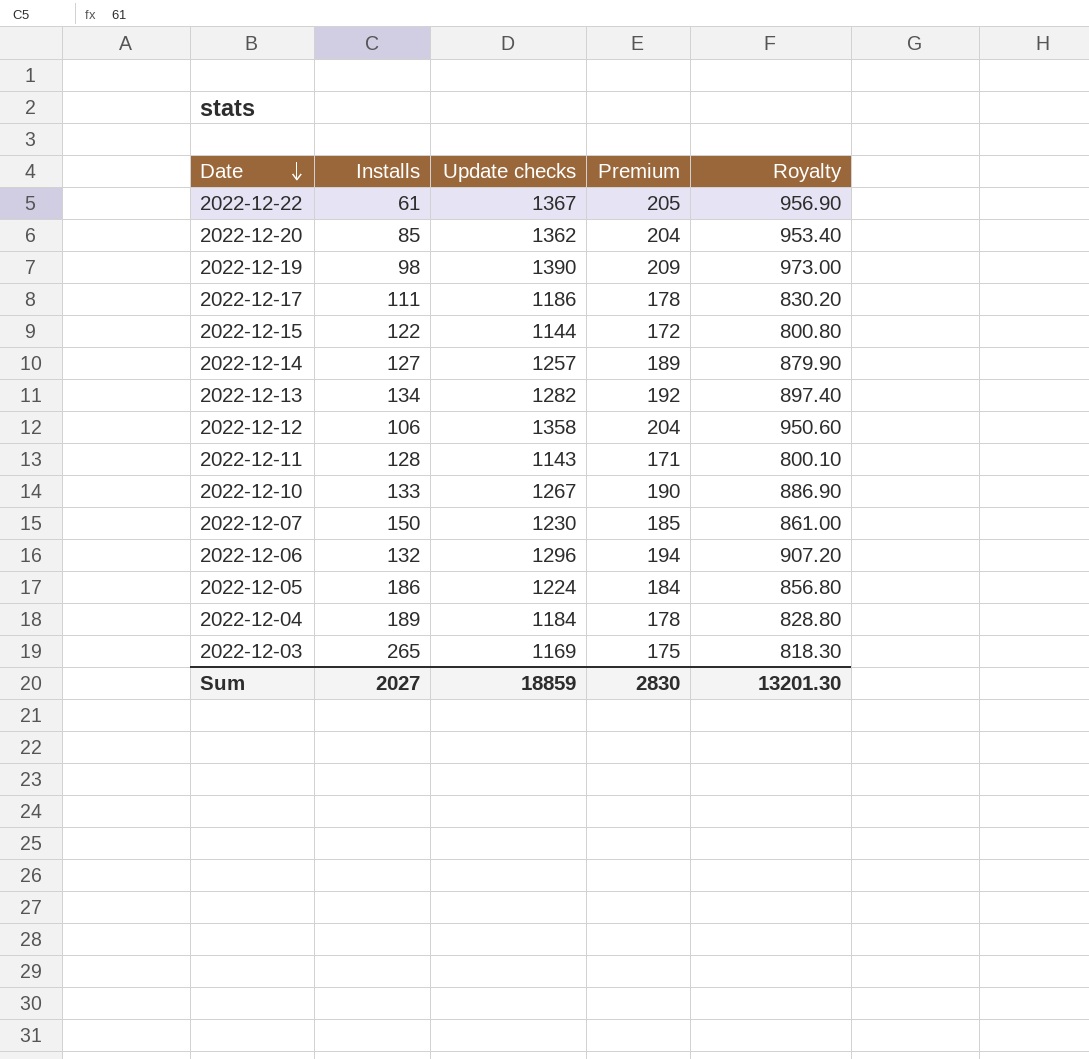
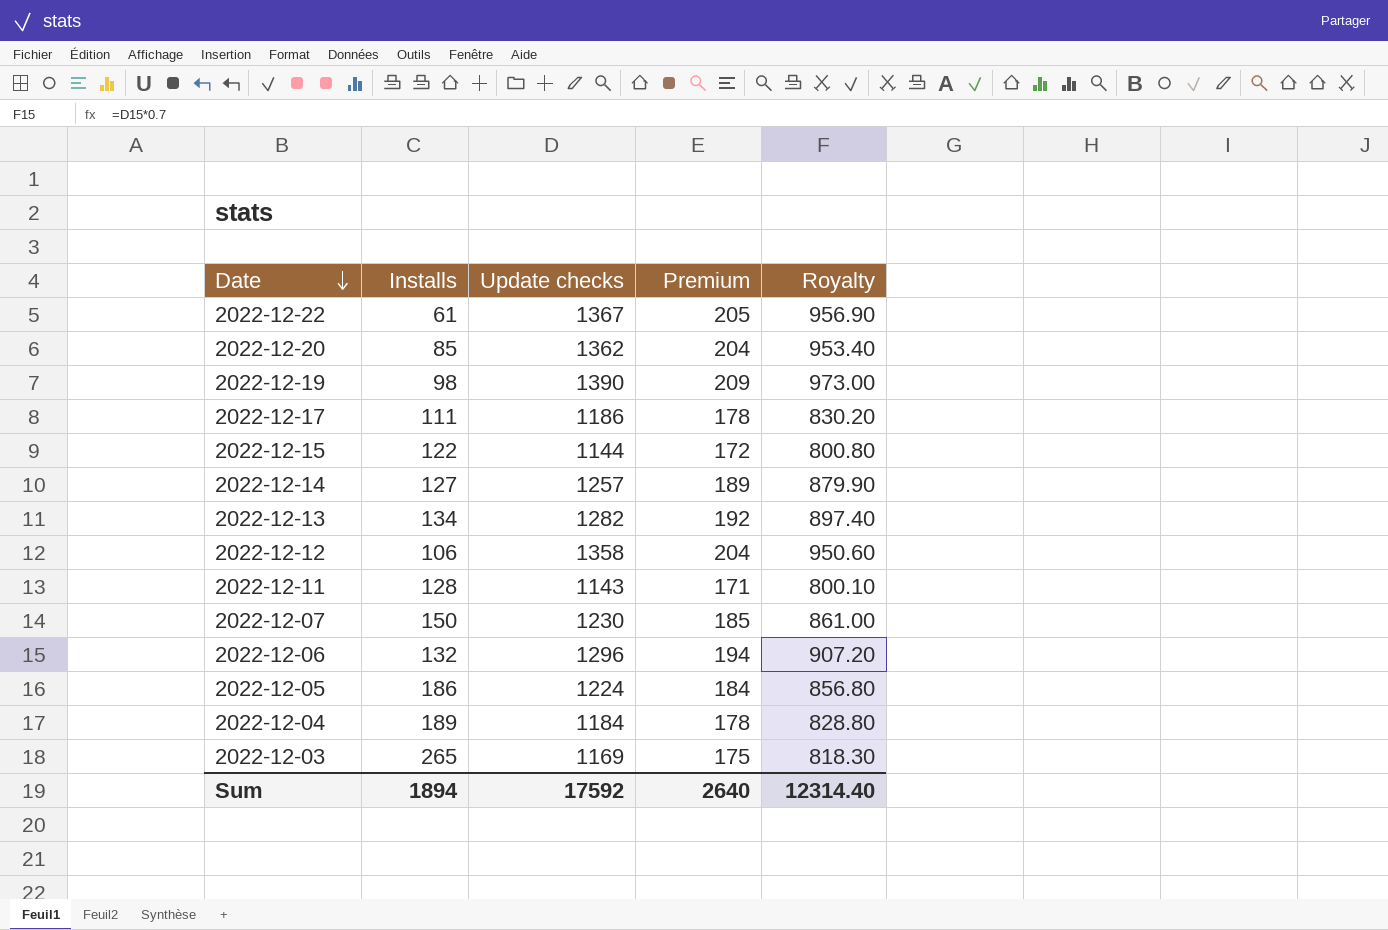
row 2022-12-10: 133 | 1267 | 190 | 886.90 -> none
Sum | Installs: 2027 -> 1894
Sum | Update checks: 18859 -> 17592
Sum | Premium: 2830 -> 2640
Sum | Royalty: 13201.30 -> 12314.40

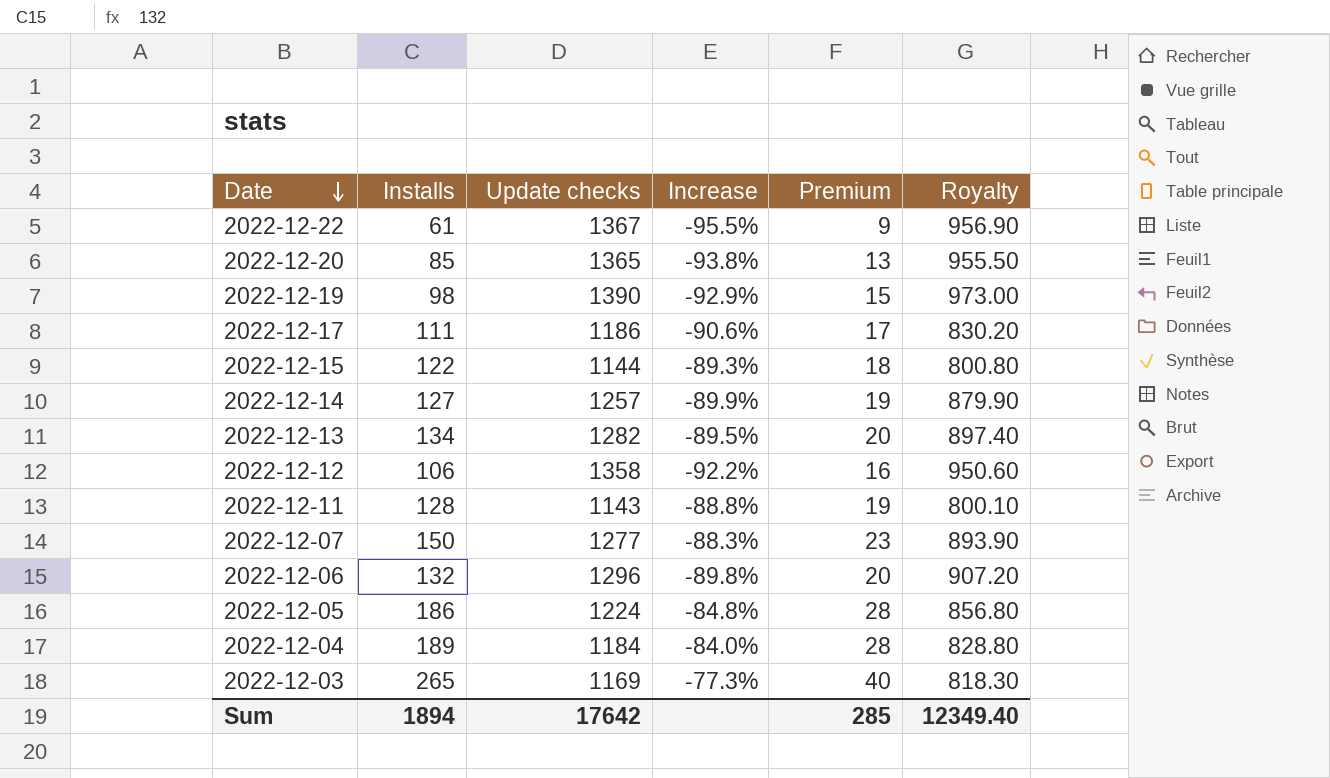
column Increase | formula: none -> ([Installs] - [Update checks]) / [Update checks]
column Premium | formula: [Update checks] * 0.15 -> [Installs] * 0.15
2022-12-20 | Update checks: 1362 -> 1365
2022-12-20 | Royalty: 953.40 -> 955.50
2022-12-07 | Update checks: 1230 -> 1277
2022-12-07 | Royalty: 861.00 -> 893.90
Sum | Update checks: 17592 -> 17642
Sum | Premium: 2640 -> 285
Sum | Royalty: 12314.40 -> 12349.40

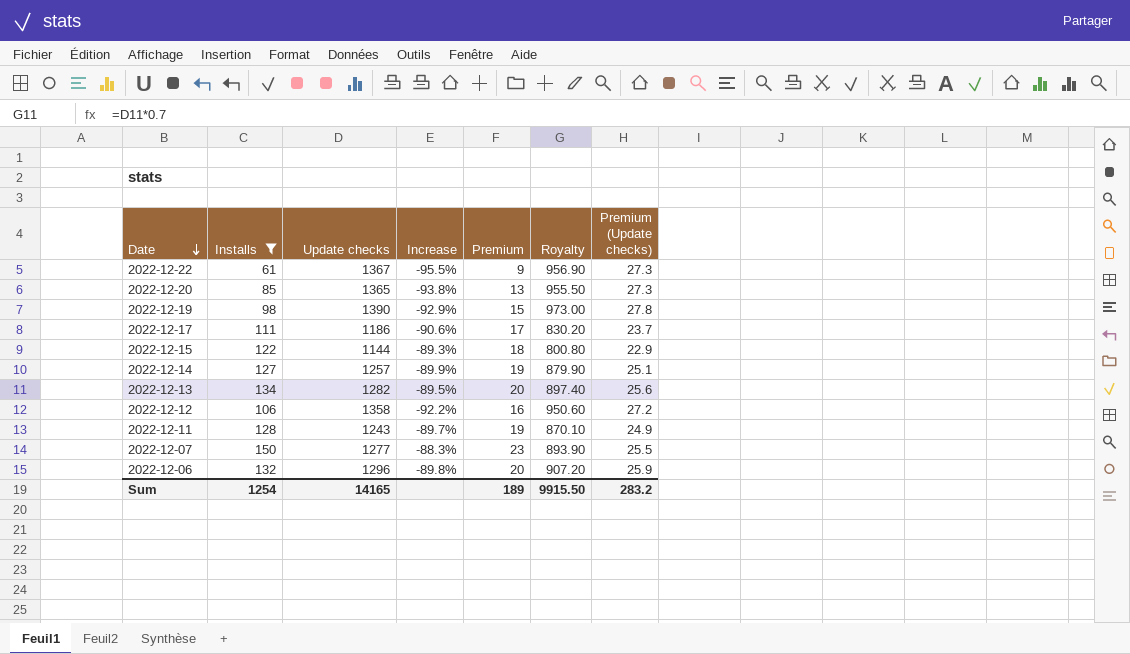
filter: none -> Installs <= 150
column Premium (Update checks) | formula: none -> [Update checks] * 0.02
2022-12-11 | Update checks: 1143 -> 1243
2022-12-11 | Increase: -88.8% -> -89.7%
2022-12-11 | Royalty: 800.10 -> 870.10
Sum | Installs: 1894 -> 1254
Sum | Update checks: 17642 -> 14165
Sum | Premium: 285 -> 189
Sum | Royalty: 12349.40 -> 9915.50

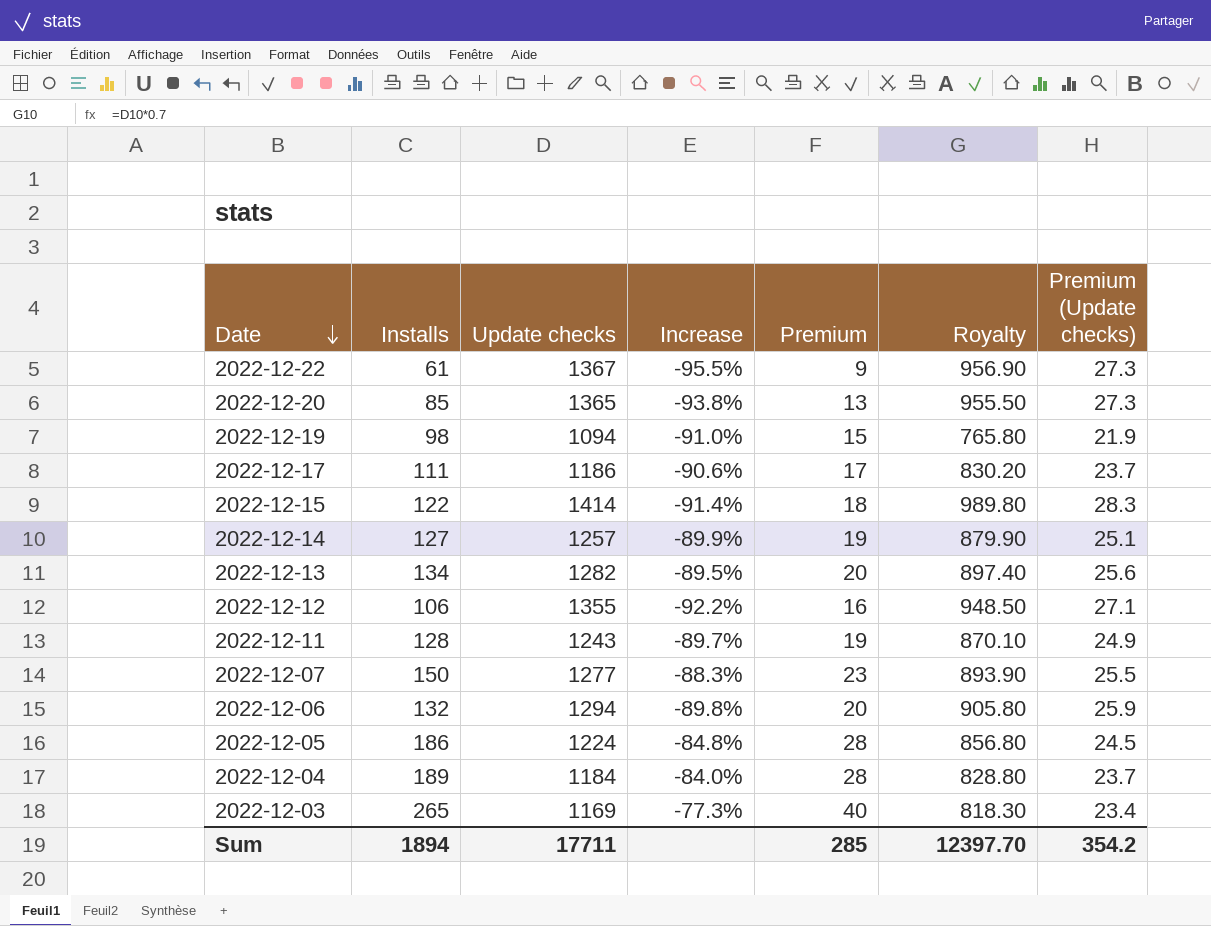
filter: Installs <= 150 -> none
2022-12-19 | Update checks: 1390 -> 1094
2022-12-19 | Increase: -92.9% -> -91.0%
2022-12-19 | Royalty: 973.00 -> 765.80
2022-12-19 | Premium (Update checks): 27.8 -> 21.9
2022-12-15 | Update checks: 1144 -> 1414
2022-12-15 | Increase: -89.3% -> -91.4%
2022-12-15 | Royalty: 800.80 -> 989.80
2022-12-15 | Premium (Update checks): 22.9 -> 28.3
2022-12-12 | Update checks: 1358 -> 1355
2022-12-12 | Royalty: 950.60 -> 948.50
2022-12-12 | Premium (Update checks): 27.2 -> 27.1
2022-12-06 | Update checks: 1296 -> 1294
2022-12-06 | Royalty: 907.20 -> 905.80
Sum | Installs: 1254 -> 1894
Sum | Update checks: 14165 -> 17711
Sum | Premium: 189 -> 285
Sum | Royalty: 9915.50 -> 12397.70
Sum | Premium (Update checks): 283.2 -> 354.2

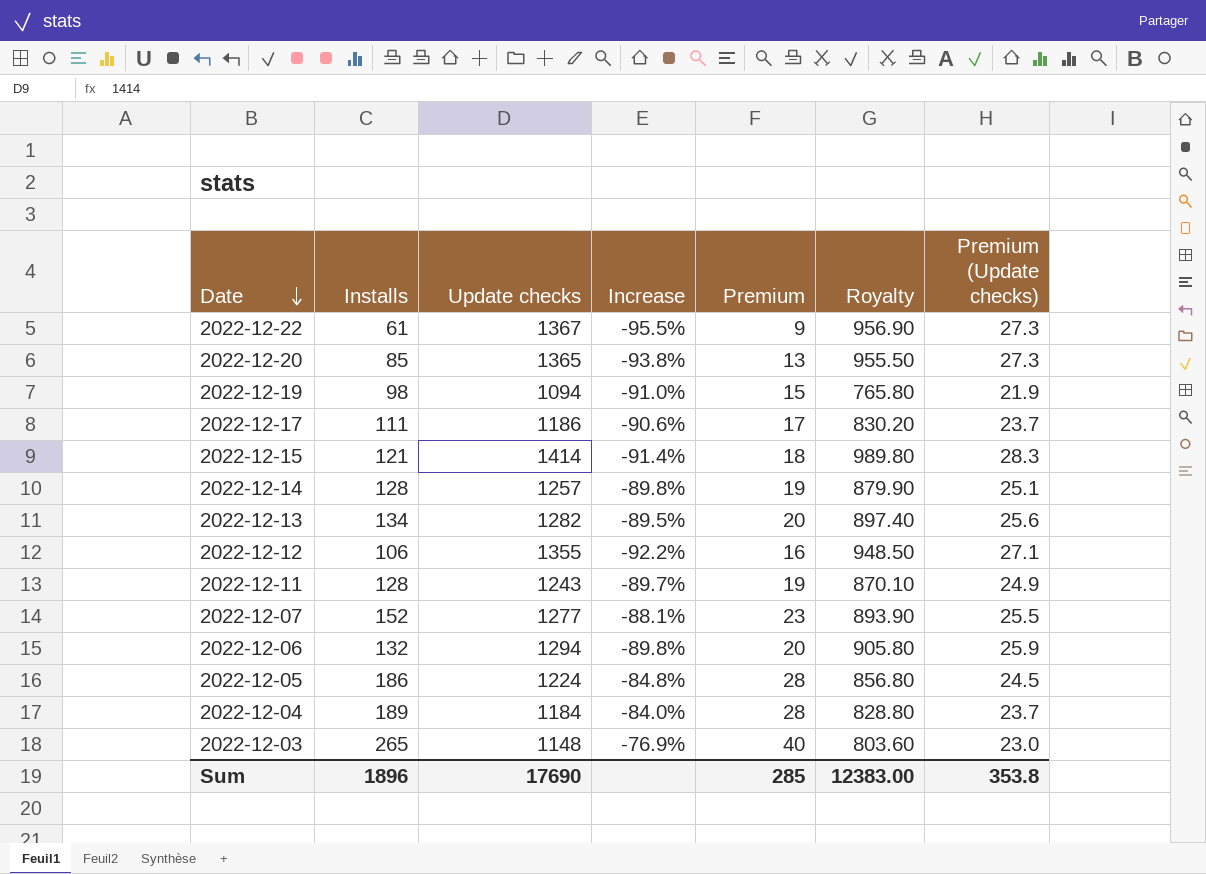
2022-12-15 | Installs: 122 -> 121
2022-12-14 | Installs: 127 -> 128
2022-12-14 | Increase: -89.9% -> -89.8%
2022-12-07 | Installs: 150 -> 152
2022-12-07 | Increase: -88.3% -> -88.1%
2022-12-03 | Update checks: 1169 -> 1148
2022-12-03 | Increase: -77.3% -> -76.9%
2022-12-03 | Royalty: 818.30 -> 803.60
2022-12-03 | Premium (Update checks): 23.4 -> 23.0
Sum | Installs: 1894 -> 1896
Sum | Update checks: 17711 -> 17690
Sum | Royalty: 12397.70 -> 12383.00
Sum | Premium (Update checks): 354.2 -> 353.8

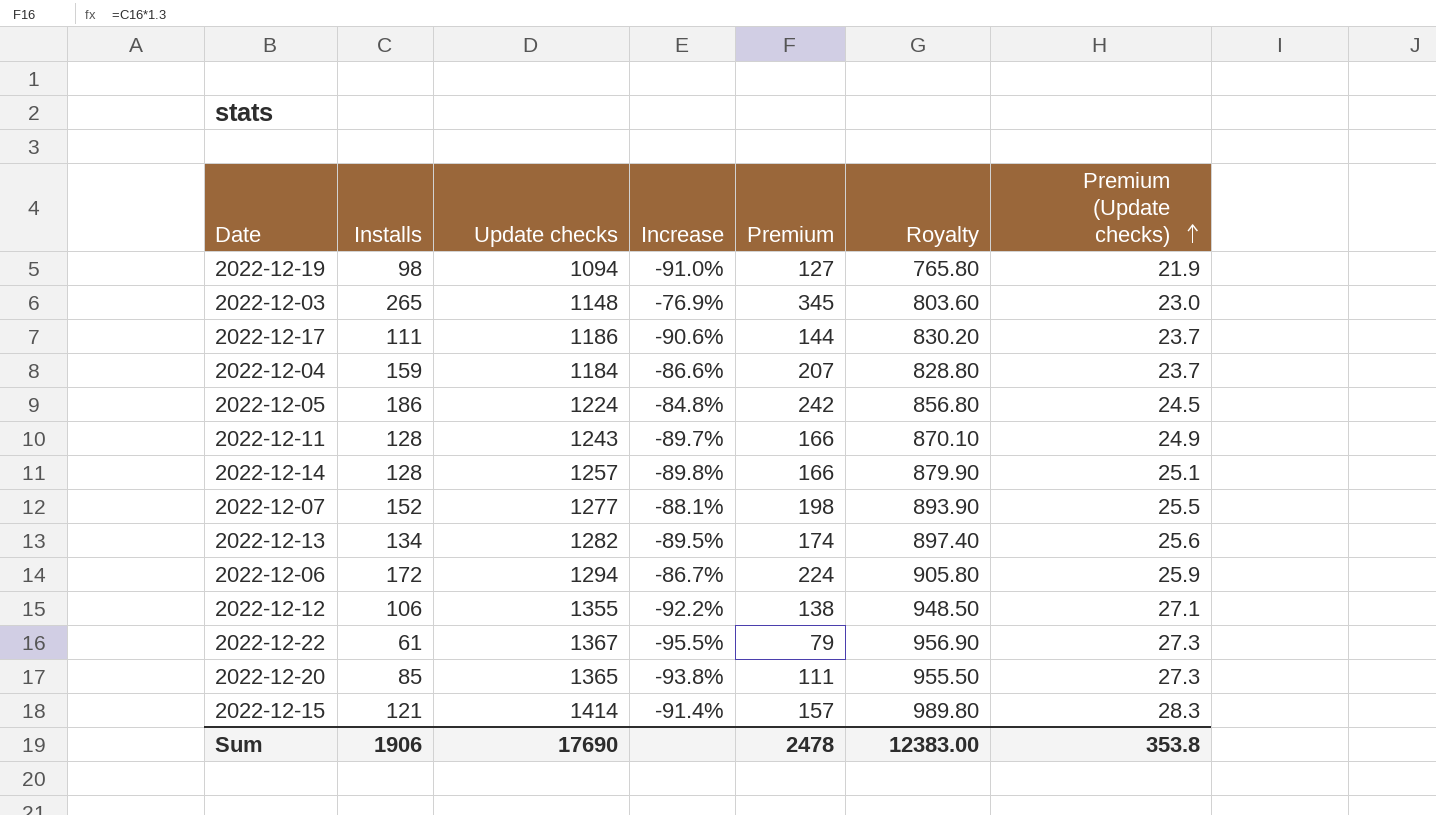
row order: Date descending -> Premium (Update checks) ascending
column Premium | formula: [Installs] * 0.15 -> [Installs] * 1.3
2022-12-04 | Installs: 189 -> 159
2022-12-04 | Increase: -84.0% -> -86.6%
2022-12-06 | Installs: 132 -> 172
2022-12-06 | Increase: -89.8% -> -86.7%
Sum | Installs: 1896 -> 1906
Sum | Premium: 285 -> 2478

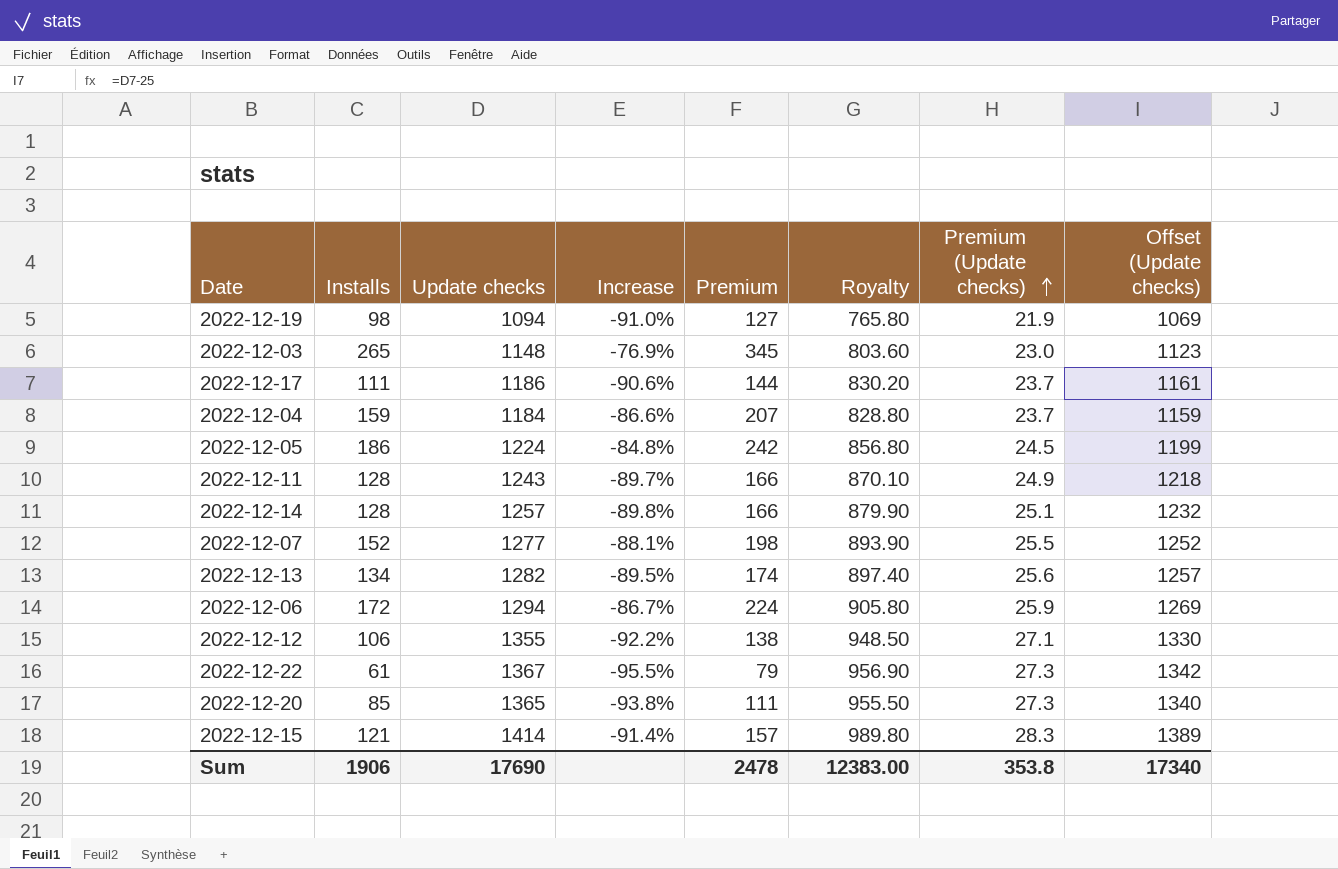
column Offset (Update checks) | formula: none -> [Update checks] - 25

